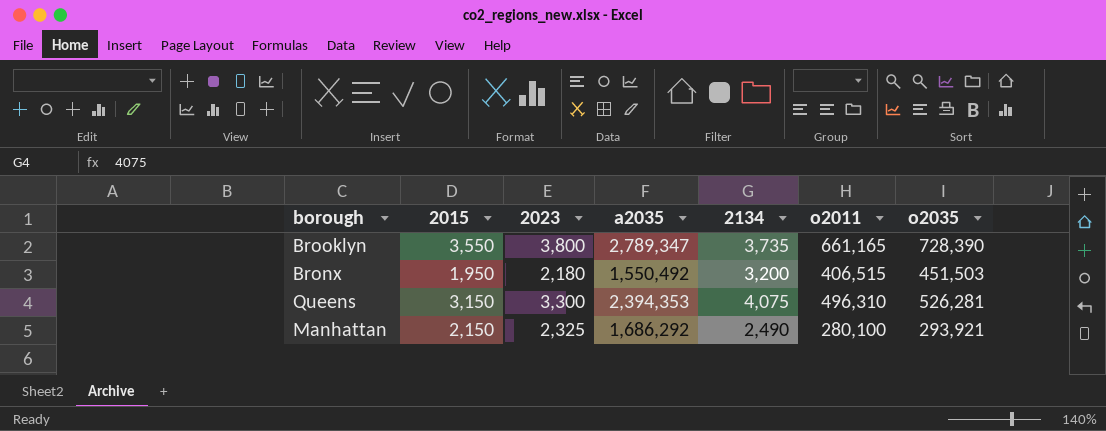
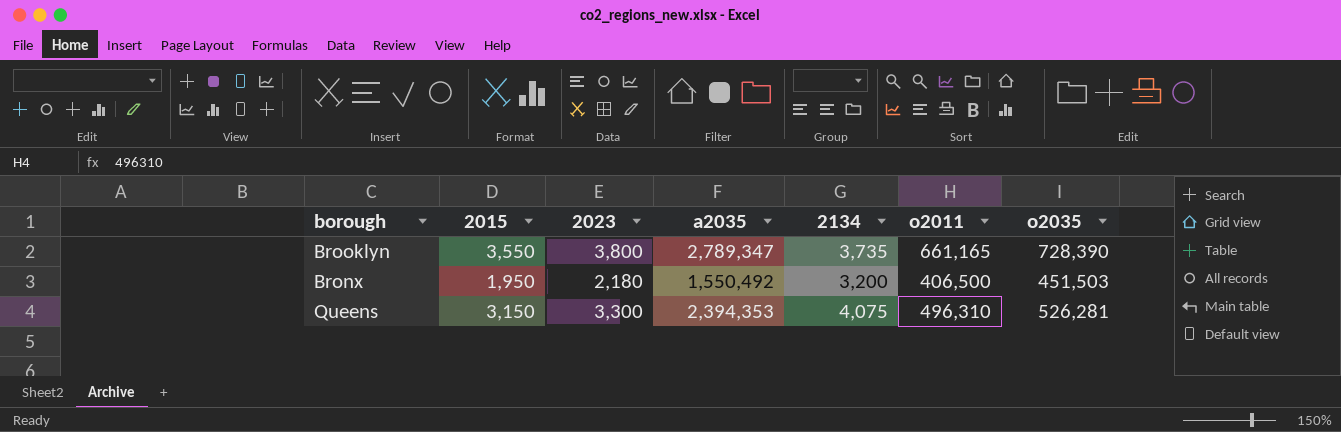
row Manhattan: 2,150 | 2,325 | 1,686,292 | 2,490 | 280,100 | 293,921 -> none
Bronx | o2011: 406,515 -> 406,500

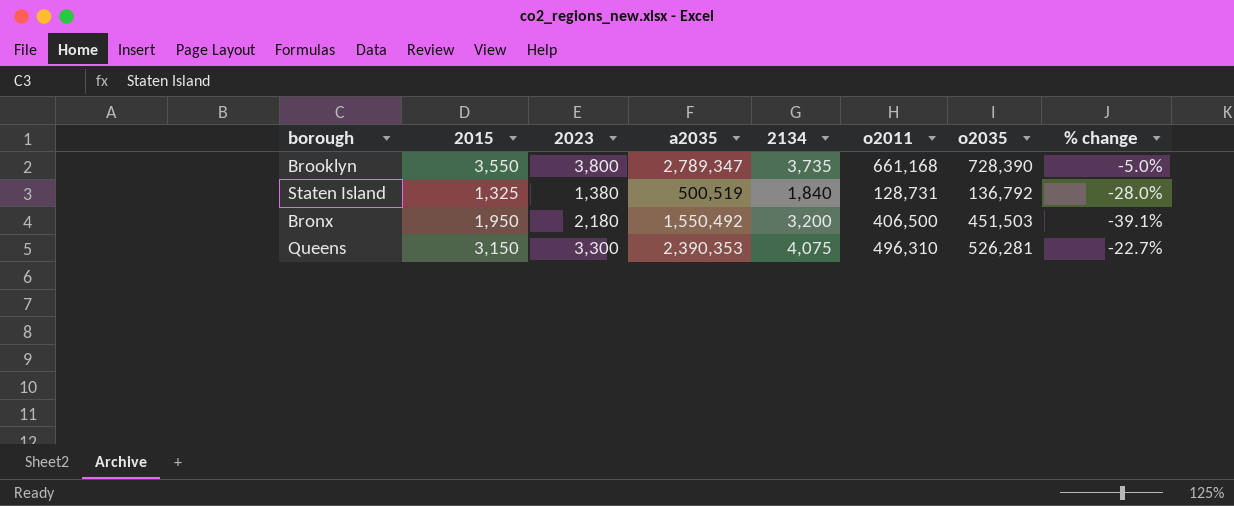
column % change | formula: none -> ([2015] - [2134]) / [2134]
Brooklyn | o2011: 661,165 -> 661,168
row Staten Island: none -> 1,325 | 1,380 | 500,519 | 1,840 | 128,731 | 136,792 | -28.0%
Queens | a2035: 2,394,353 -> 2,390,353

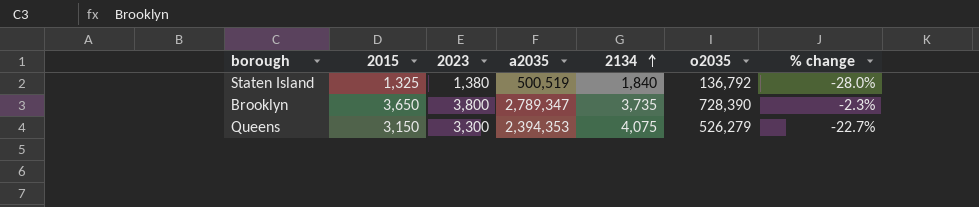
row order: none -> 2134 ascending
column o2011 | position: 6 -> none
row Bronx: 1,950 | 2,180 | 1,550,492 | 3,200 | 406,500 | 451,503 | -39.1% -> none
Brooklyn | 2015: 3,550 -> 3,650
Brooklyn | % change: -5.0% -> -2.3%
Queens | a2035: 2,390,353 -> 2,394,353
Queens | o2035: 526,281 -> 526,279

